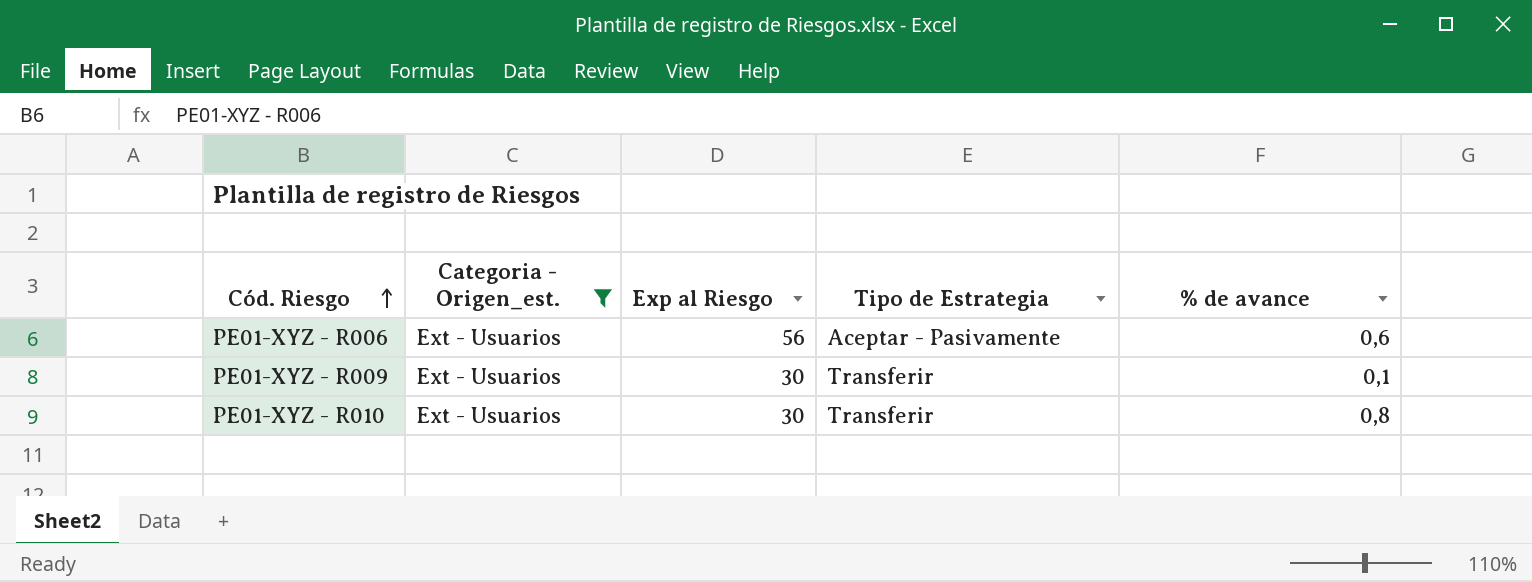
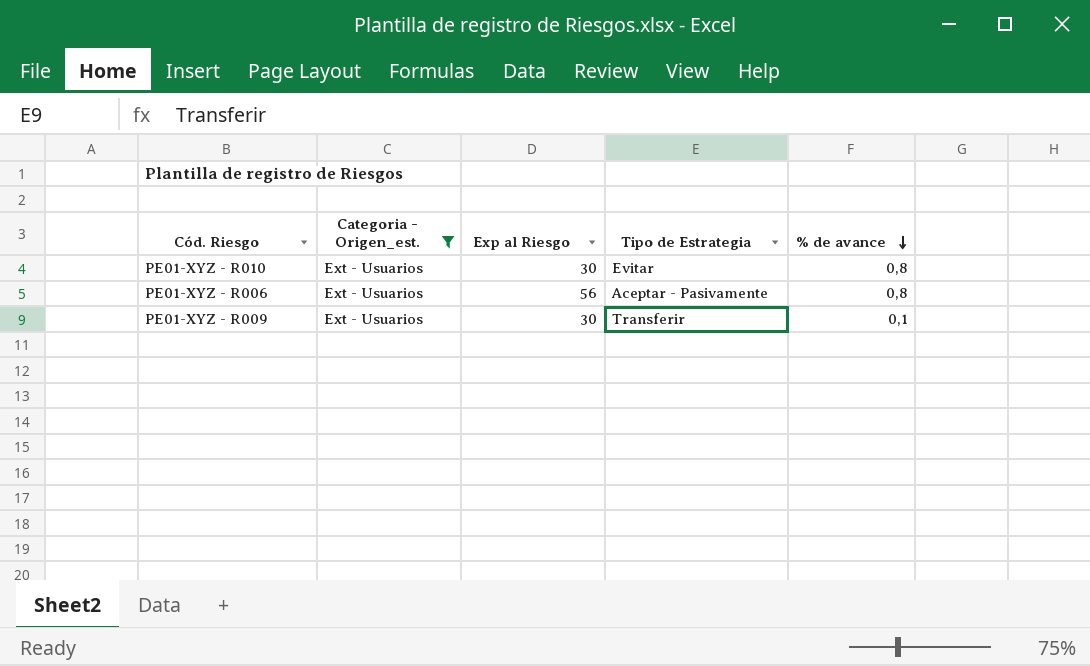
row order: Cód. Riesgo ascending -> % de avance descending
PE01-XYZ - R010 | Tipo de Estrategia: Transferir -> Evitar
PE01-XYZ - R006 | % de avance: 0,6 -> 0,8

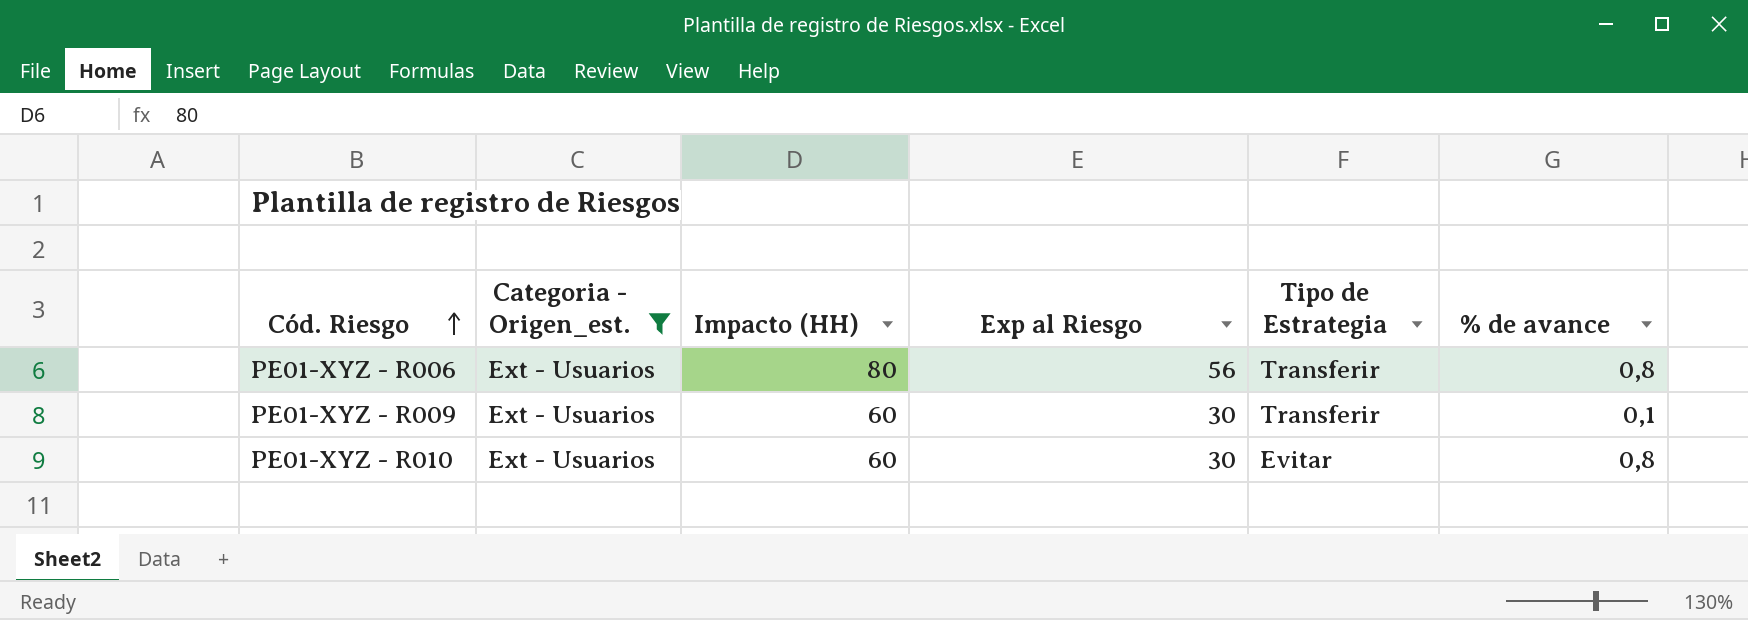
row order: % de avance descending -> Cód. Riesgo ascending
column Impacto (HH) | position: none -> 3
PE01-XYZ - R006 | Tipo de Estrategia: Aceptar - Pasivamente -> Transferir

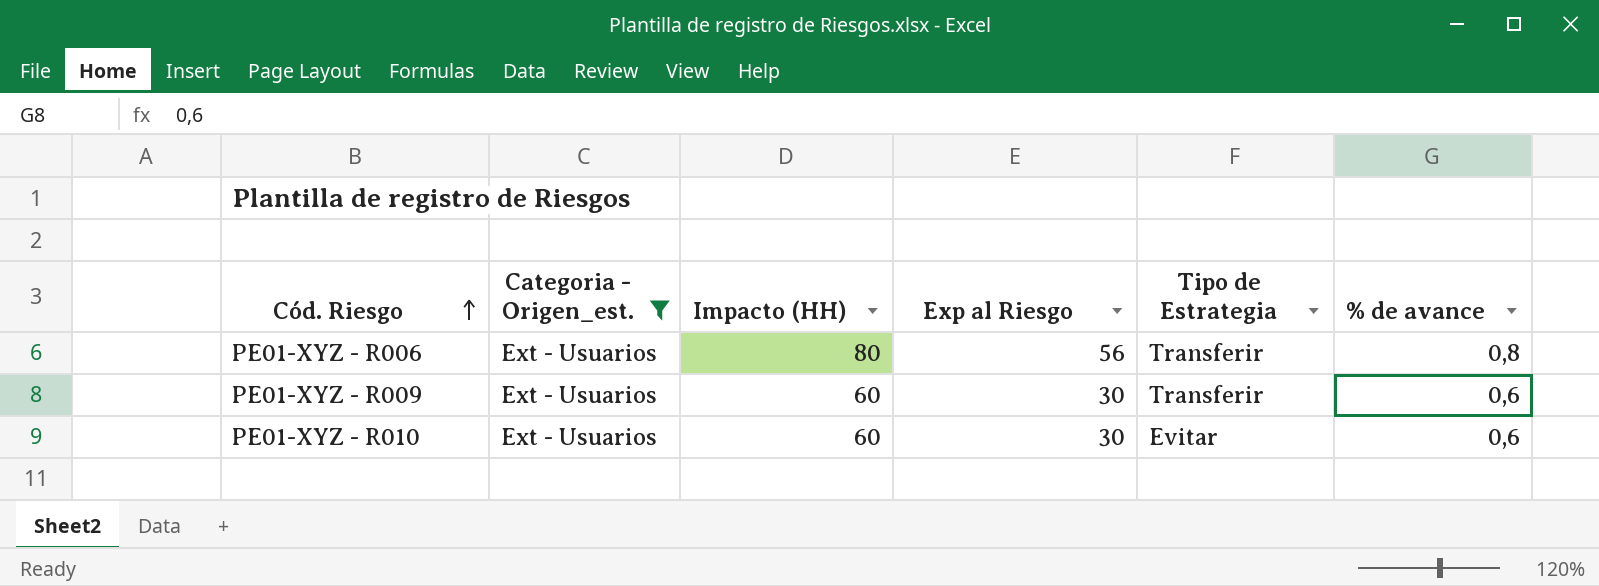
PE01-XYZ - R009 | % de avance: 0,1 -> 0,6
PE01-XYZ - R010 | % de avance: 0,8 -> 0,6

